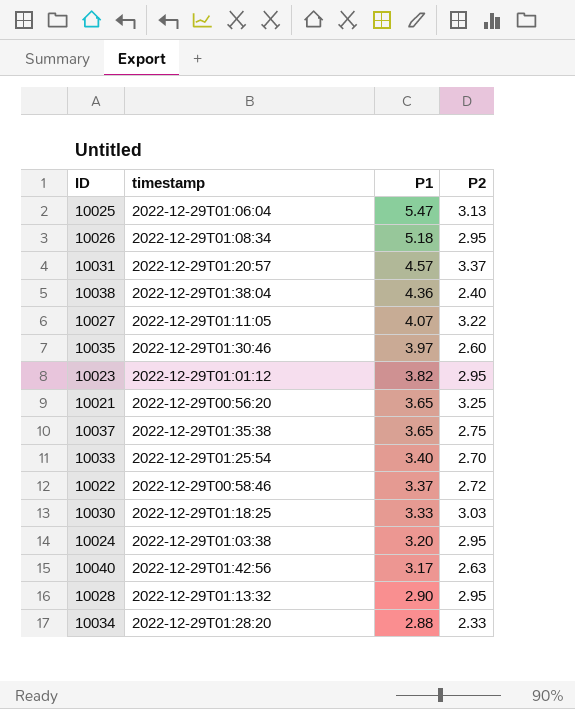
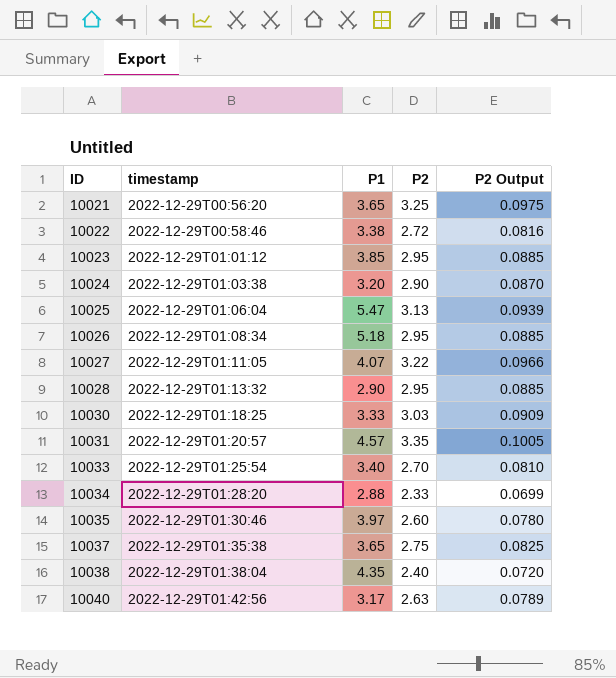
row order: P1 descending -> ID ascending
column P2 Output | formula: none -> [P2] * 0.03
10022 | P1: 3.37 -> 3.38
10023 | P1: 3.82 -> 3.85
10024 | P2: 2.95 -> 2.90
10031 | P2: 3.37 -> 3.35
10038 | P1: 4.36 -> 4.35

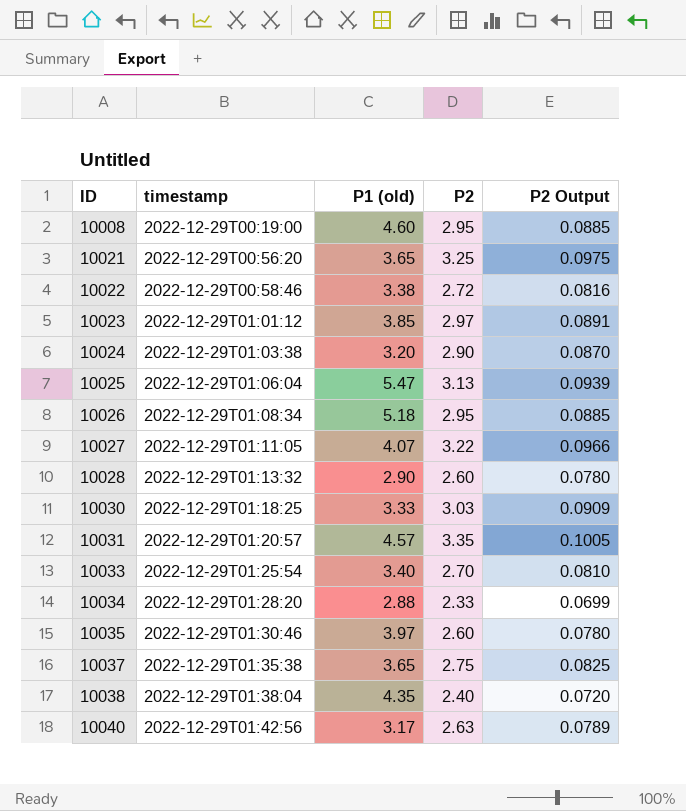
column name: P1 -> P1 (old)
row 10008: none -> 2022-12-29T00:19:00 | 4.60 | 2.95 | 0.0885
10023 | P2: 2.95 -> 2.97
10023 | P2 Output: 0.0885 -> 0.0891
10028 | P2: 2.95 -> 2.60
10028 | P2 Output: 0.0885 -> 0.0780

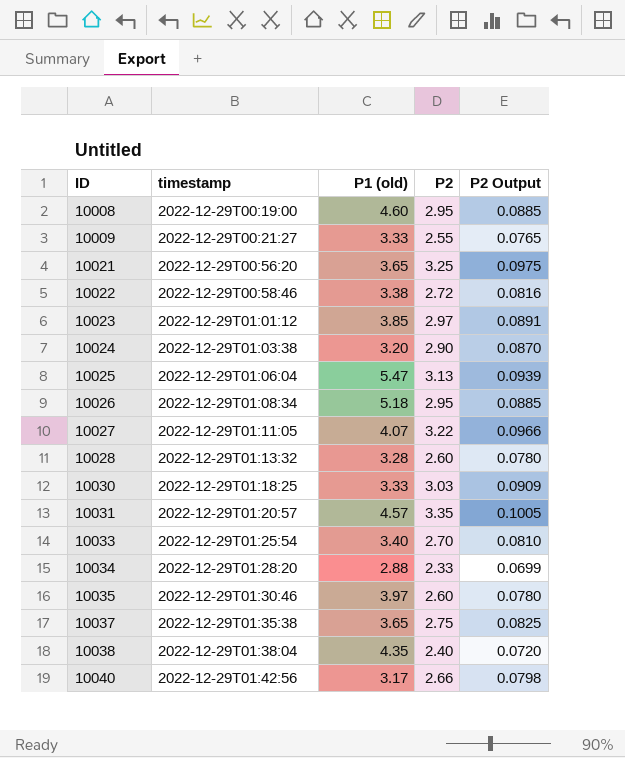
row 10009: none -> 2022-12-29T00:21:27 | 3.33 | 2.55 | 0.0765
10028 | P1 (old): 2.90 -> 3.28
10040 | P2: 2.63 -> 2.66
10040 | P2 Output: 0.0789 -> 0.0798

